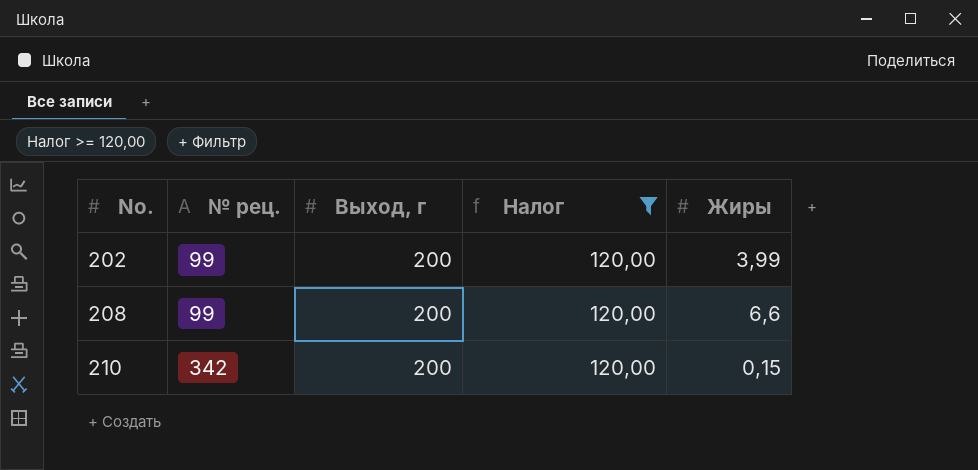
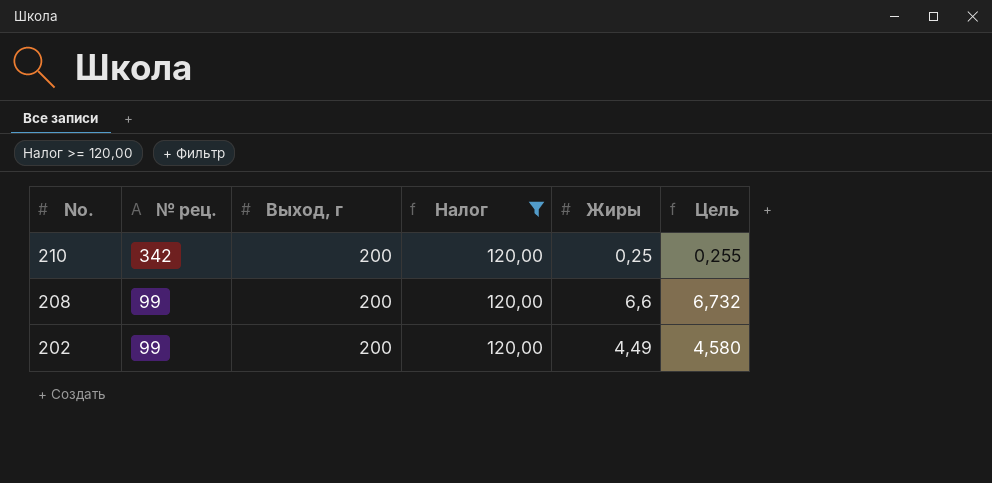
row order: No. ascending -> No. descending
column Цель | formula: none -> [Жиры] * 1,02
210 | Жиры: 0,15 -> 0,25
202 | Жиры: 3,99 -> 4,49

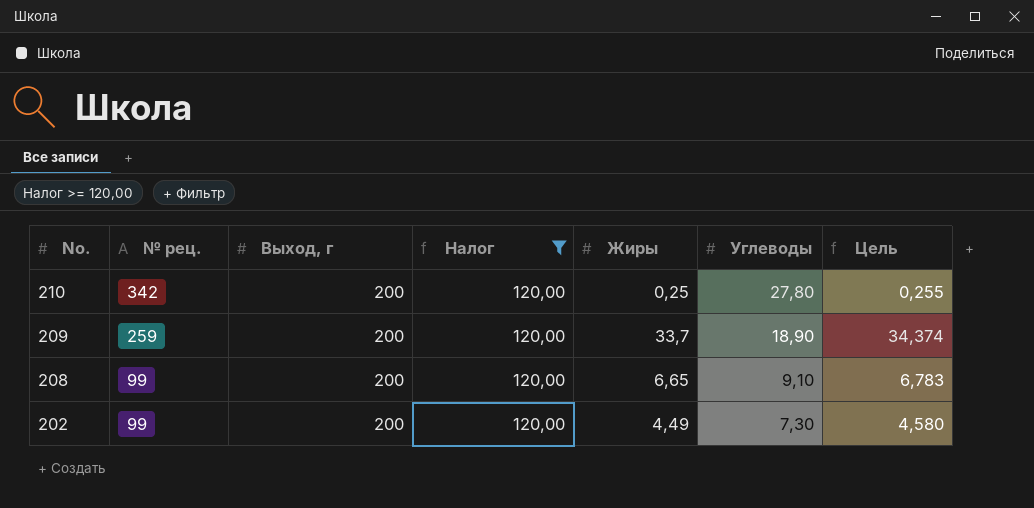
column Углеводы | position: none -> 6
row 209: none -> 259 | 200 | 120,00 | 33,7 | 18,90 | 34,374
208 | Жиры: 6,6 -> 6,65
208 | Цель: 6,732 -> 6,783

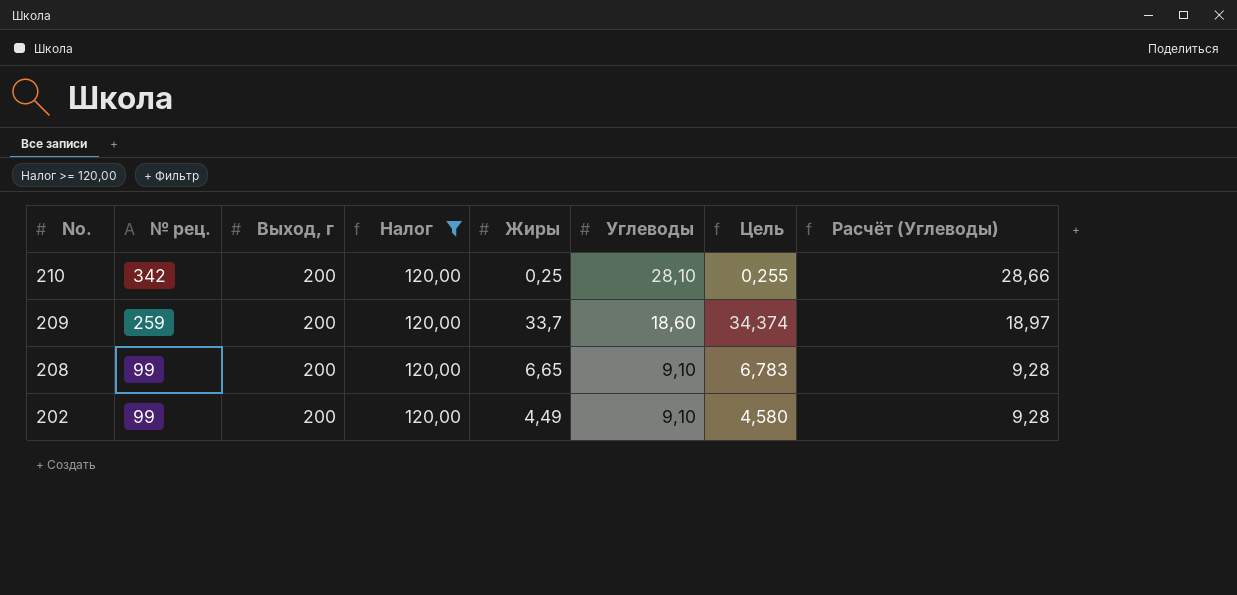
column Расчёт (Углеводы) | formula: none -> [Углеводы] * 1,02
210 | Углеводы: 27,80 -> 28,10
209 | Углеводы: 18,90 -> 18,60
202 | Углеводы: 7,30 -> 9,10

